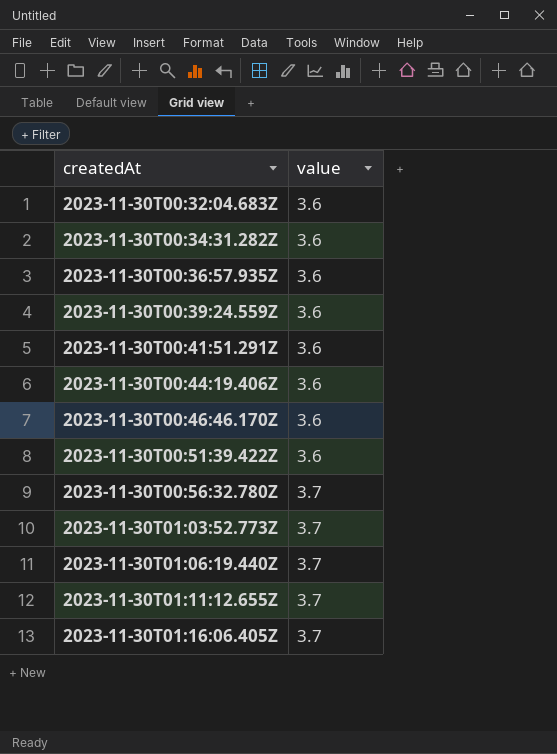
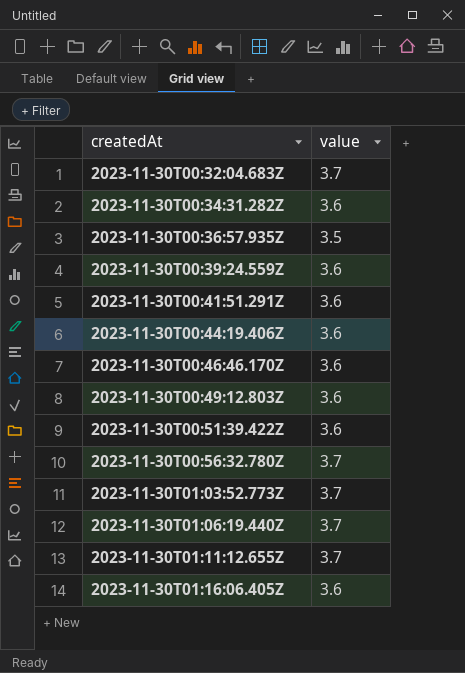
2023-11-30T00:32:04.683Z | value: 3.6 -> 3.7
2023-11-30T00:36:57.935Z | value: 3.6 -> 3.5
row 2023-11-30T00:49:12.803Z: none -> 3.6
2023-11-30T01:16:06.405Z | value: 3.7 -> 3.6

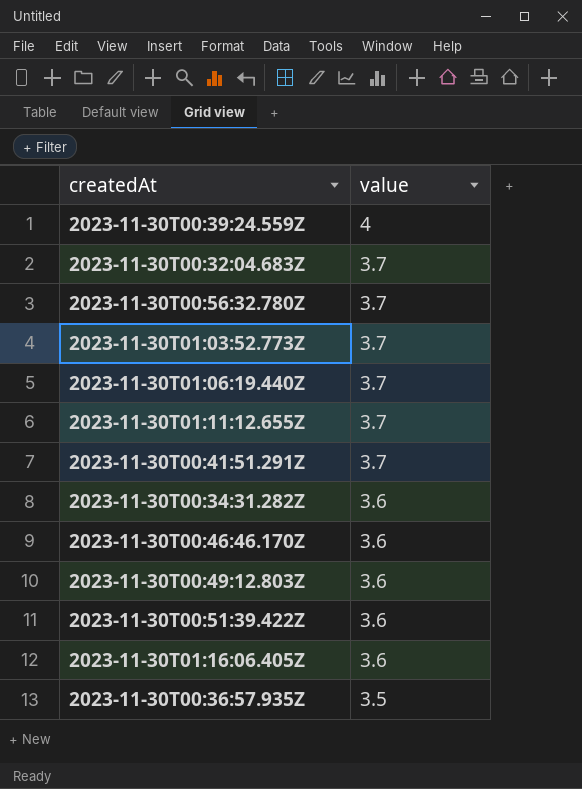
row order: createdAt ascending -> value descending
row 2023-11-30T00:44:19.406Z: 3.6 -> none
2023-11-30T00:39:24.559Z | value: 3.6 -> 4
2023-11-30T00:41:51.291Z | value: 3.6 -> 3.7

